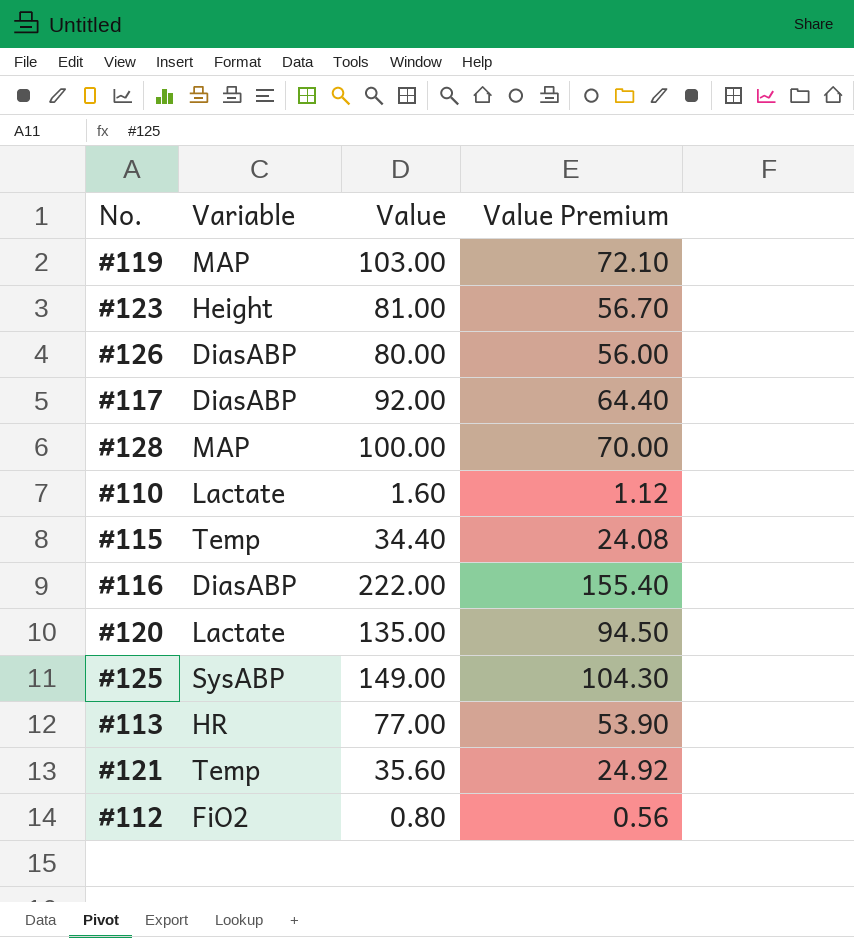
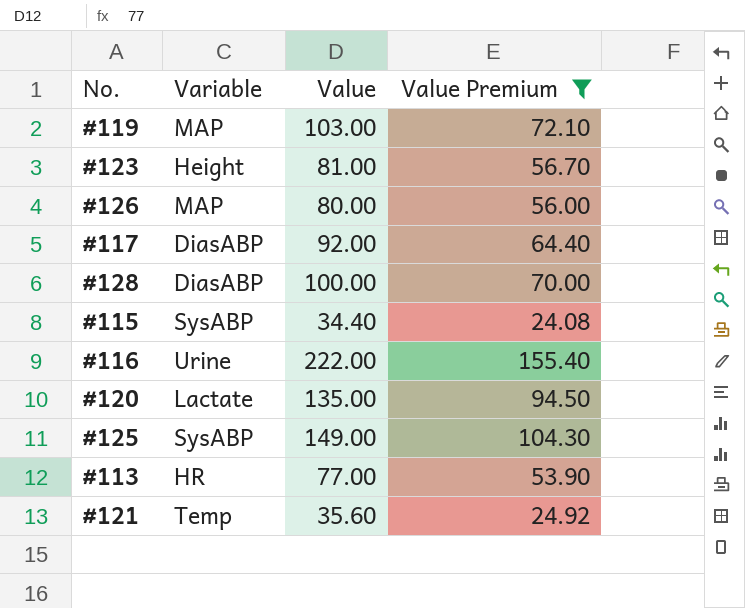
filter: none -> Value Premium >= 24.08
#126 | Variable: DiasABP -> MAP
#128 | Variable: MAP -> DiasABP
#115 | Variable: Temp -> SysABP
#116 | Variable: DiasABP -> Urine

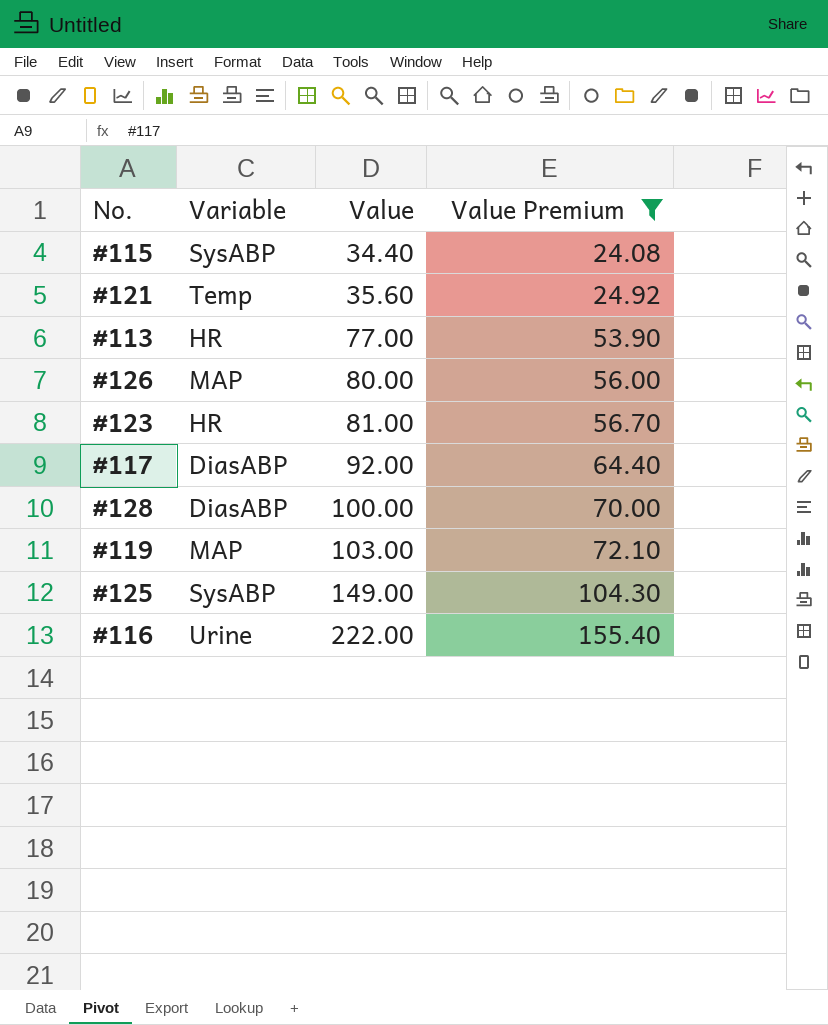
row order: none -> Value ascending
row #120: Lactate | 135.00 | 94.50 -> none
#123 | Variable: Height -> HR

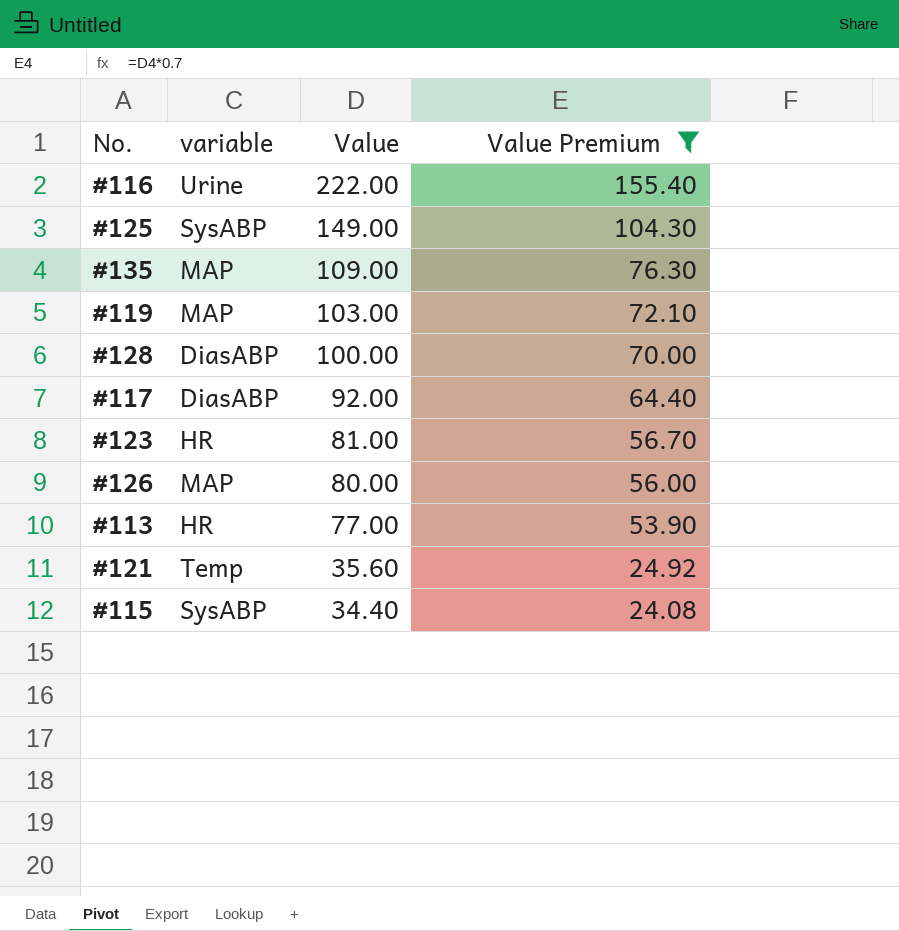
row order: Value ascending -> Value descending
column name: Variable -> variable
row #135: none -> MAP | 109.00 | 76.30

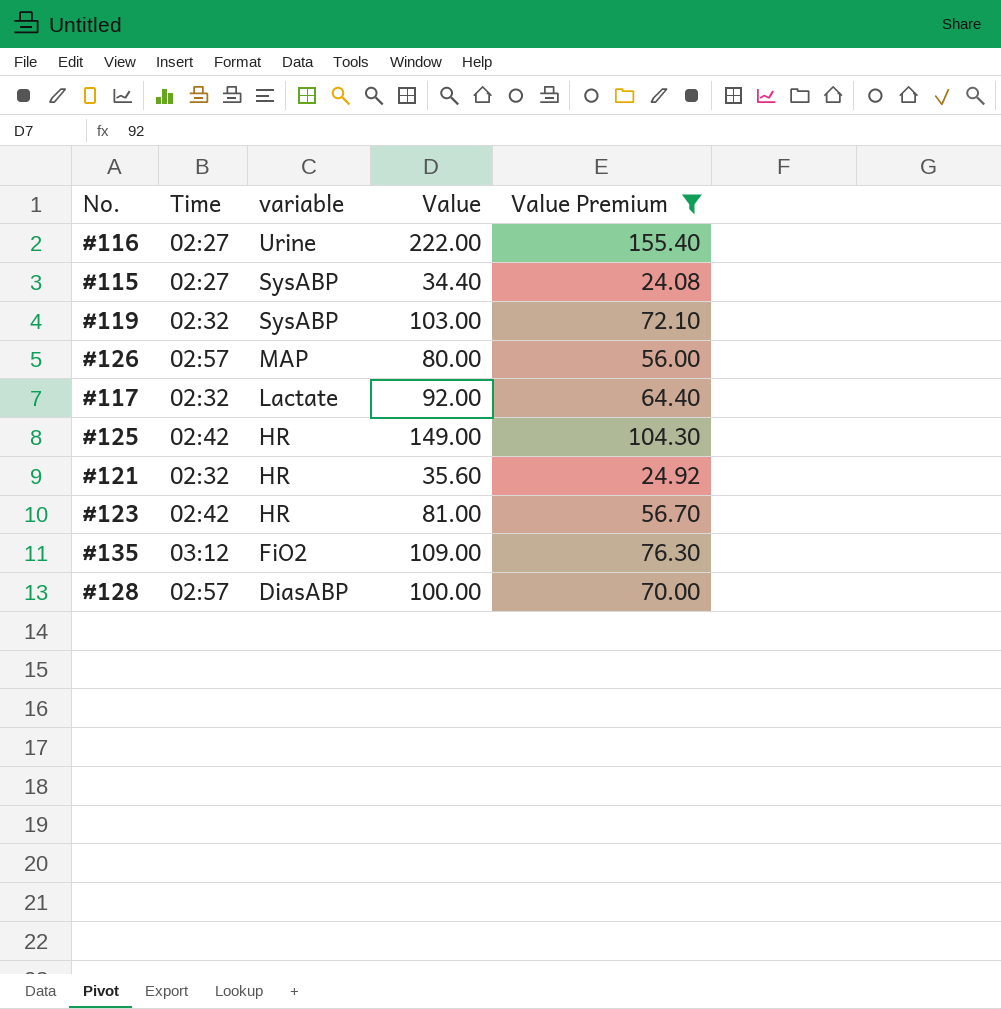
row order: Value descending -> variable descending
column Time | position: none -> 2
row #113: HR | 77.00 | 53.90 -> none
#119 | variable: MAP -> SysABP
#117 | variable: DiasABP -> Lactate
#125 | variable: SysABP -> HR
#121 | variable: Temp -> HR
#135 | variable: MAP -> FiO2

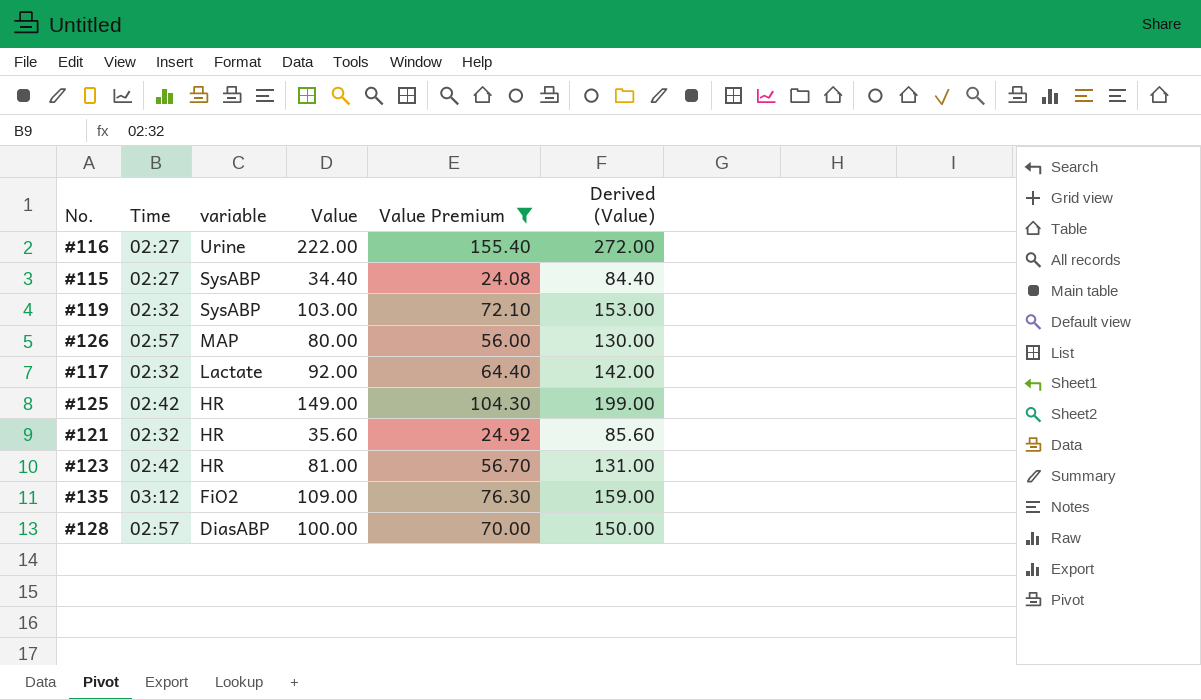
column Derived (Value) | formula: none -> [Value] + 50

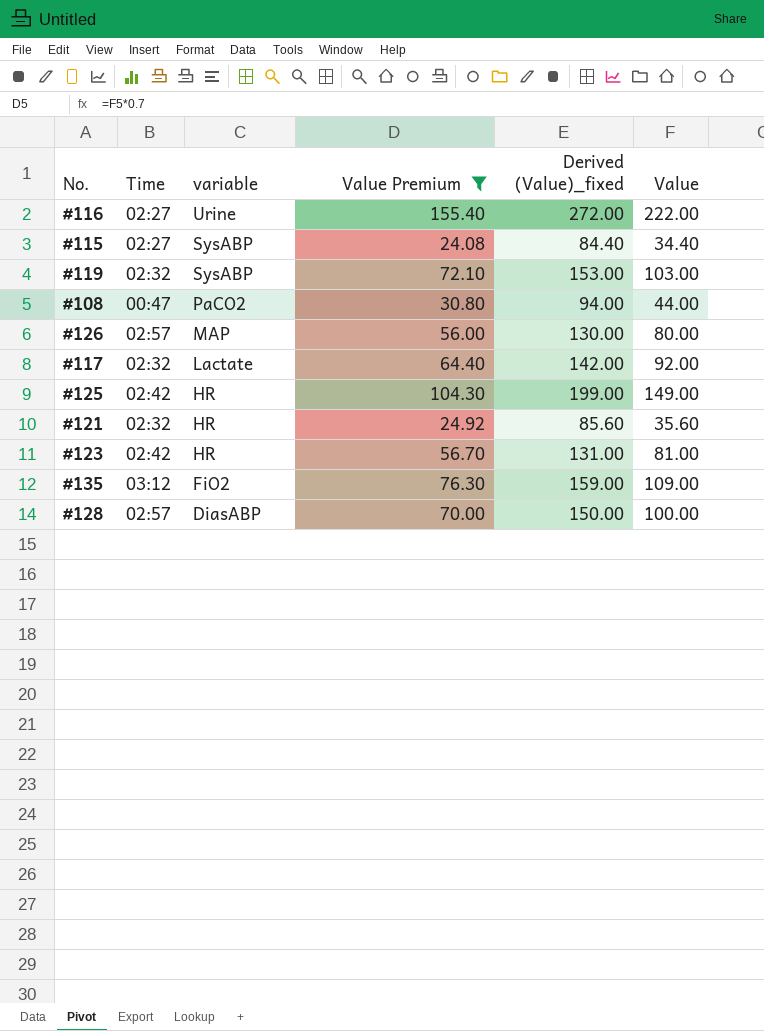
column name: Derived (Value) -> Derived (Value)_fixed
column Value | position: 4 -> 6
row #108: none -> 00:47 | PaCO2 | 30.80 | 94.00 | 44.00

